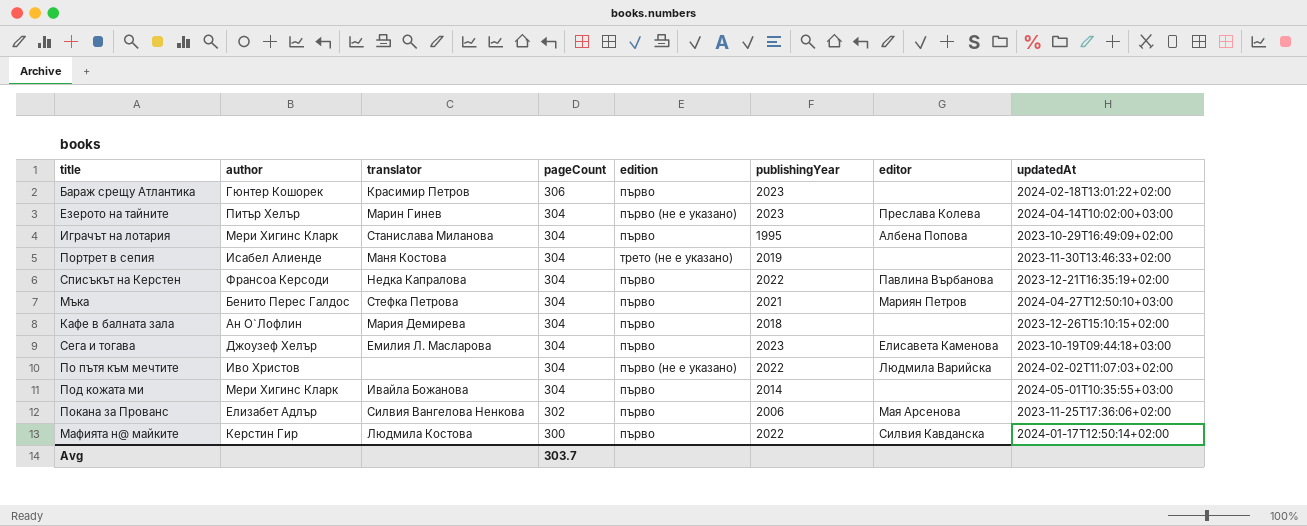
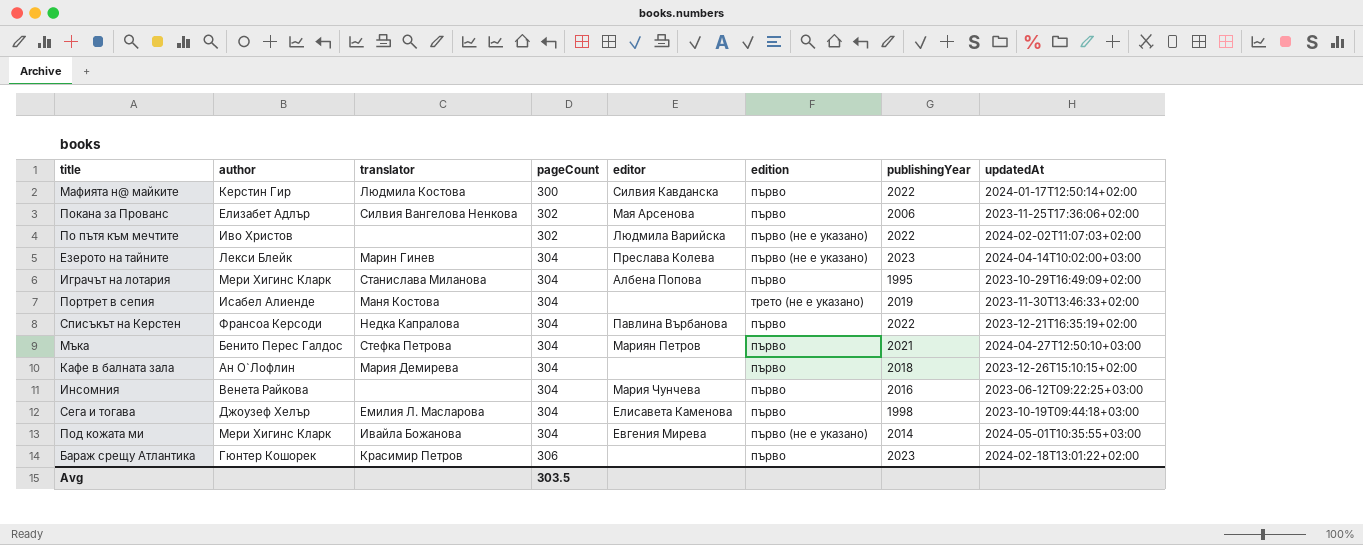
row order: pageCount descending -> pageCount ascending
column editor | position: 7 -> 5
По пътя към мечтите | pageCount: 304 -> 302
Езерото на тайните | author: Питър Хелър -> Лекси Блейк
row Инсомния: none -> Венета Райкова | none | 304 | Мария Чунчева | първо | 2016 | 2023-06-12T09:22:25+03:00
Сега и тогава | publishingYear: 2023 -> 1998
Под кожата ми | editor: none -> Евгения Мирева
Под кожата ми | edition: първо -> първо (не е указано)
Avg | pageCount: 303.7 -> 303.5

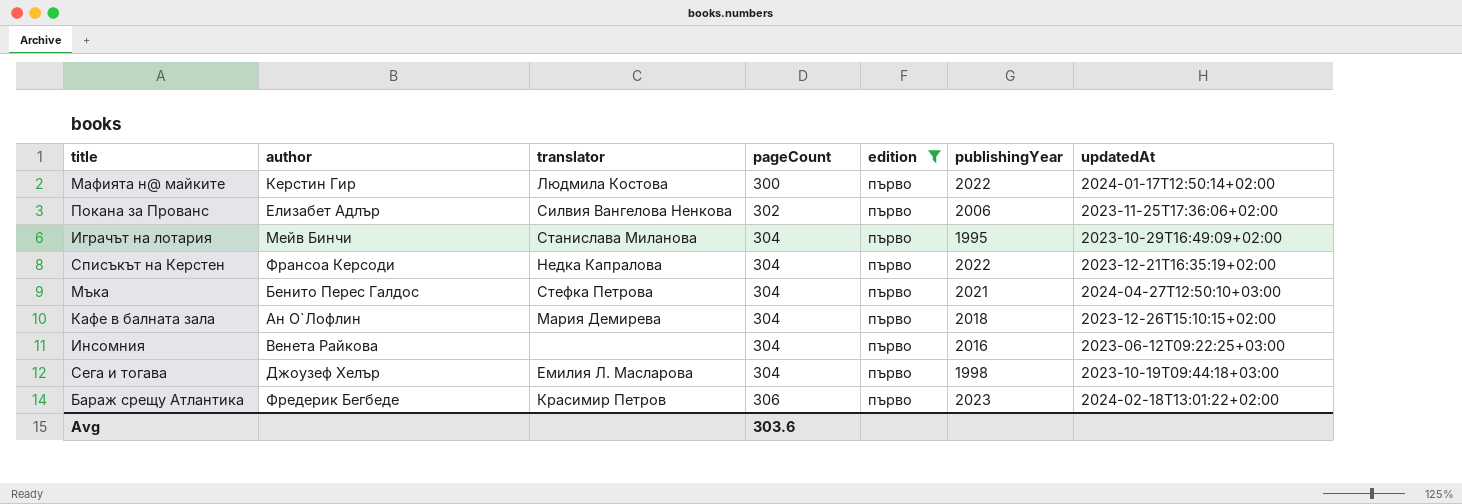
filter: none -> edition = първо
column editor | position: 5 -> none
Играчът на лотария | author: Мери Хигинс Кларк -> Мейв Бинчи
Бараж срещу Атлантика | author: Гюнтер Кошорек -> Фредерик Бегбеде
Avg | pageCount: 303.5 -> 303.6

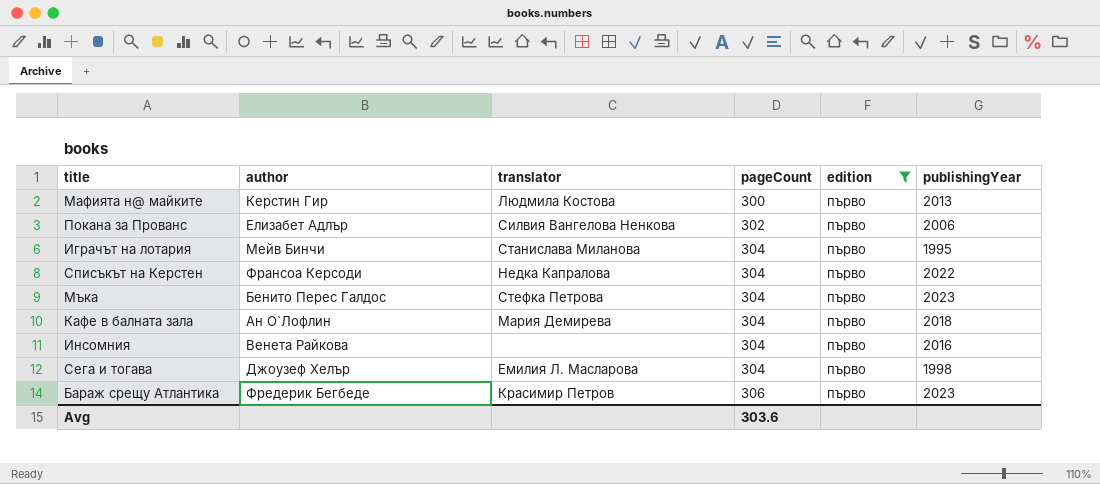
column updatedAt | position: 7 -> none
Мафията н@ майките | publishingYear: 2022 -> 2013
Мъка | publishingYear: 2021 -> 2023

